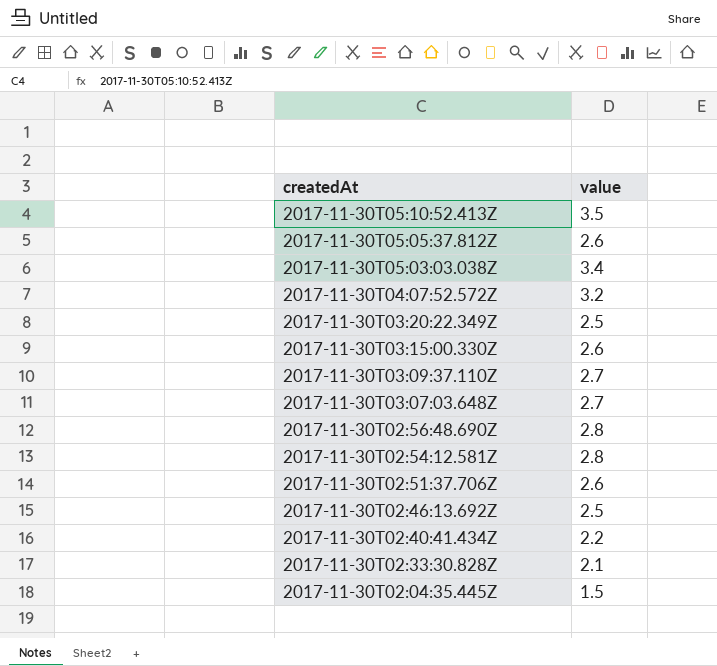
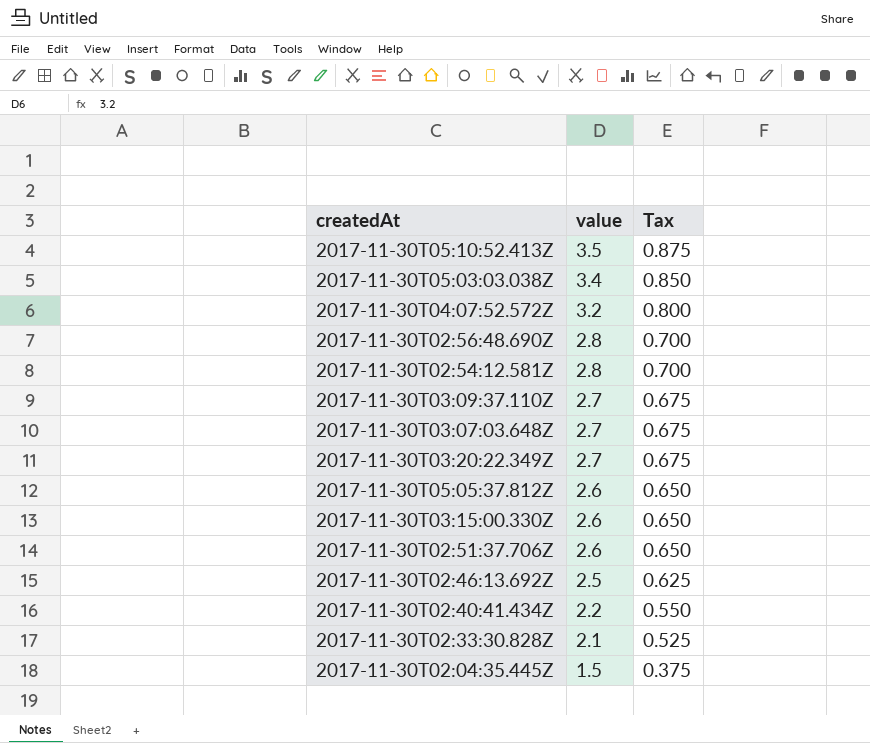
row order: createdAt descending -> value descending
column Tax | formula: none -> [value] * 0.25
2017-11-30T03:20:22.349Z | value: 2.5 -> 2.7

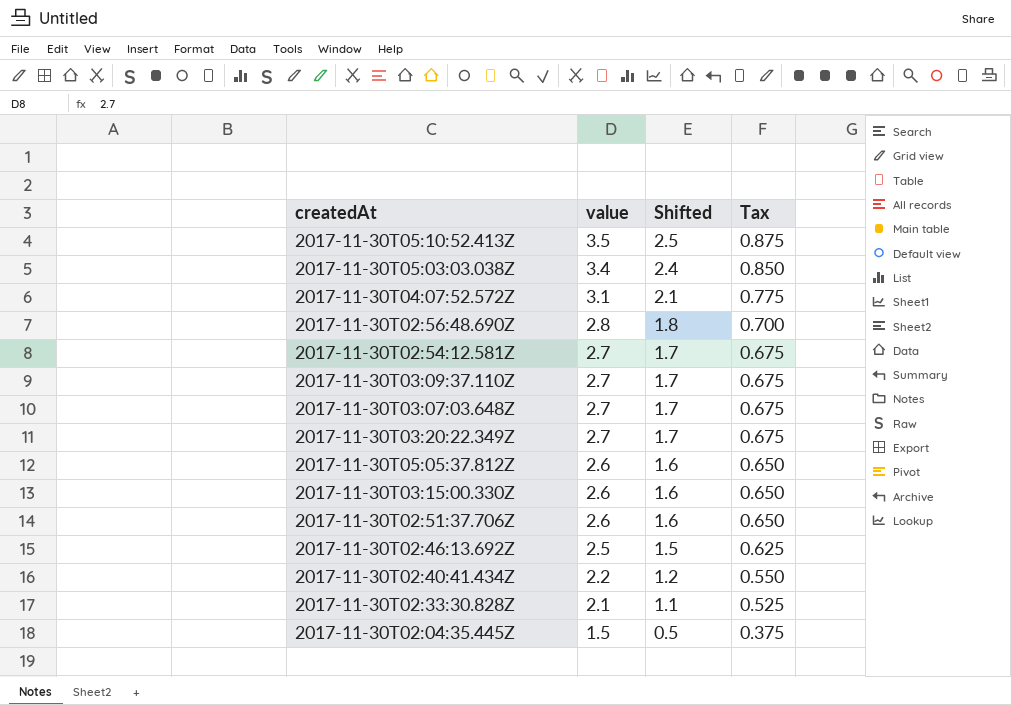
column Shifted | formula: none -> [value] - 1
2017-11-30T04:07:52.572Z | value: 3.2 -> 3.1
2017-11-30T04:07:52.572Z | Tax: 0.800 -> 0.775
2017-11-30T02:54:12.581Z | value: 2.8 -> 2.7
2017-11-30T02:54:12.581Z | Tax: 0.700 -> 0.675

